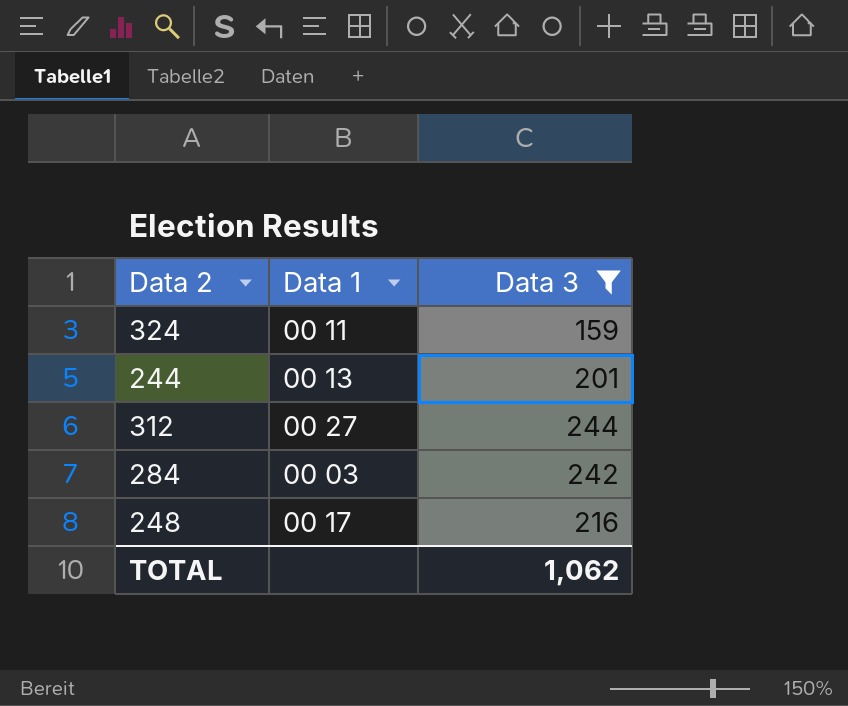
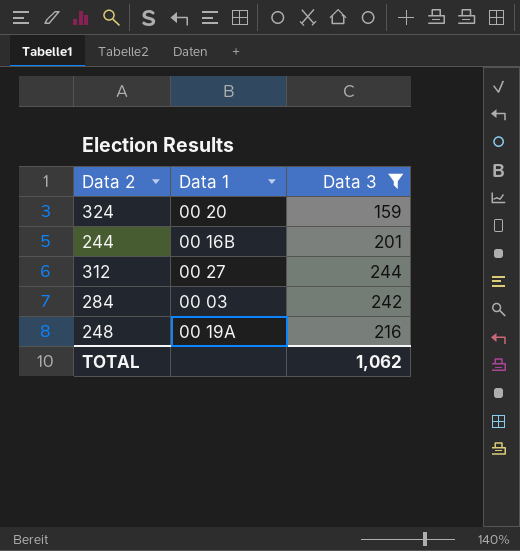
324 | Data 1: 00 11 -> 00 20
244 | Data 1: 00 13 -> 00 16B
248 | Data 1: 00 17 -> 00 19A

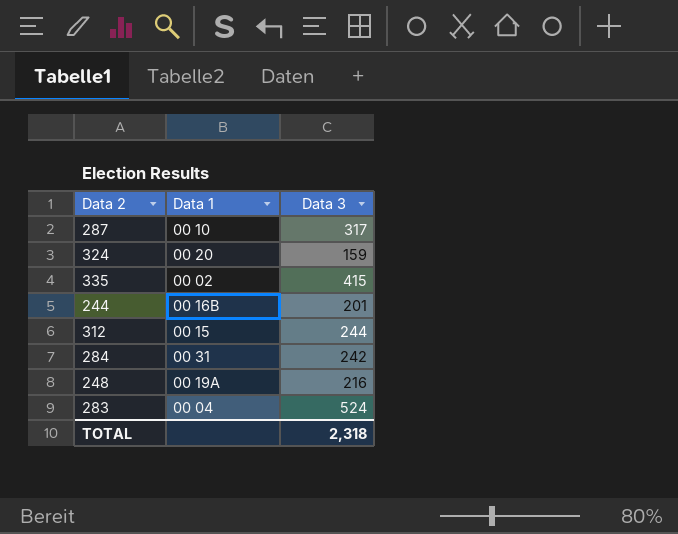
filter: Data 3 <= 244 -> none
312 | Data 1: 00 27 -> 00 15
284 | Data 1: 00 03 -> 00 31
TOTAL | Data 3: 1,062 -> 2,318

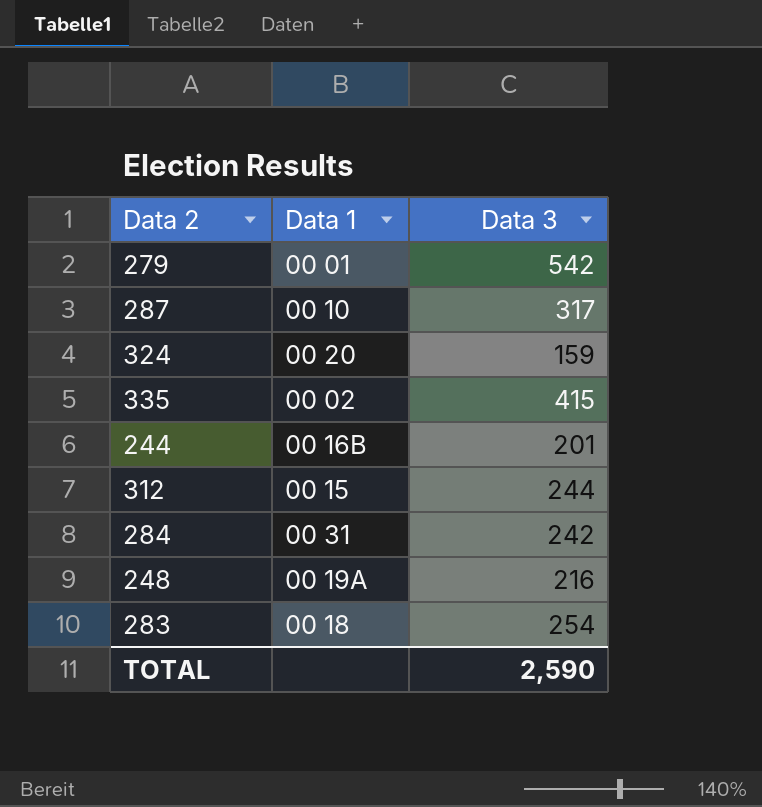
row 279: none -> 00 01 | 542
283 | Data 1: 00 04 -> 00 18
283 | Data 3: 524 -> 254
TOTAL | Data 3: 2,318 -> 2,590

